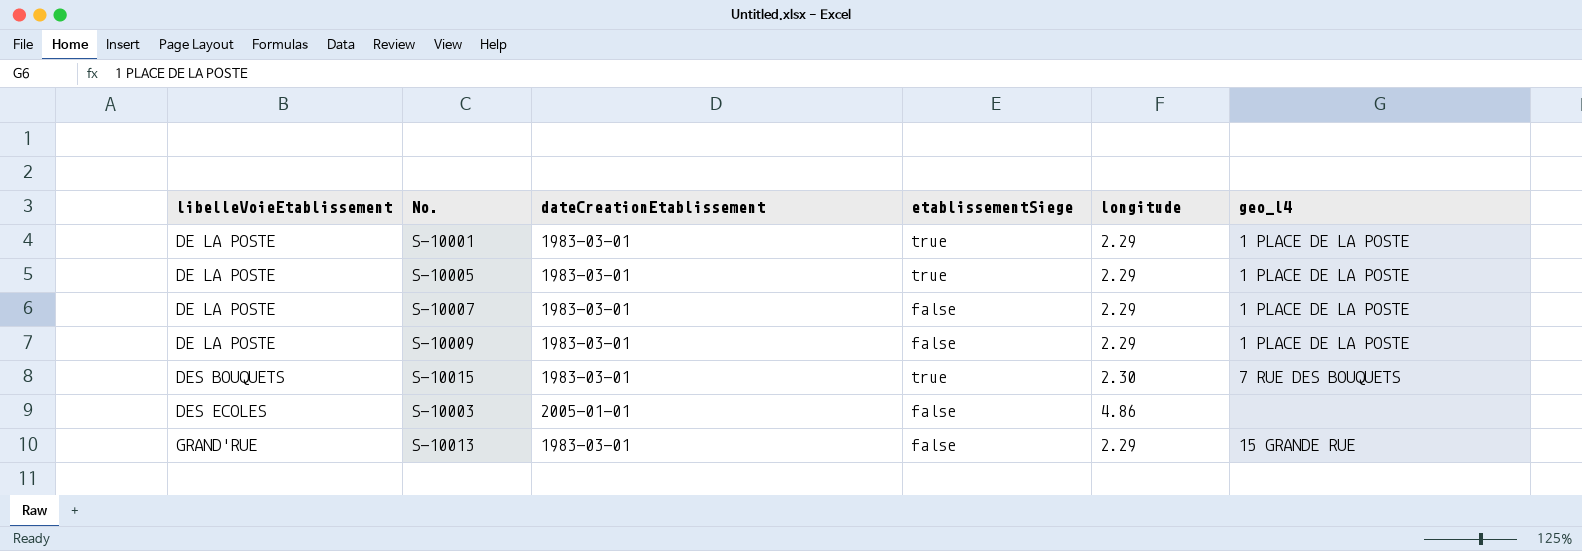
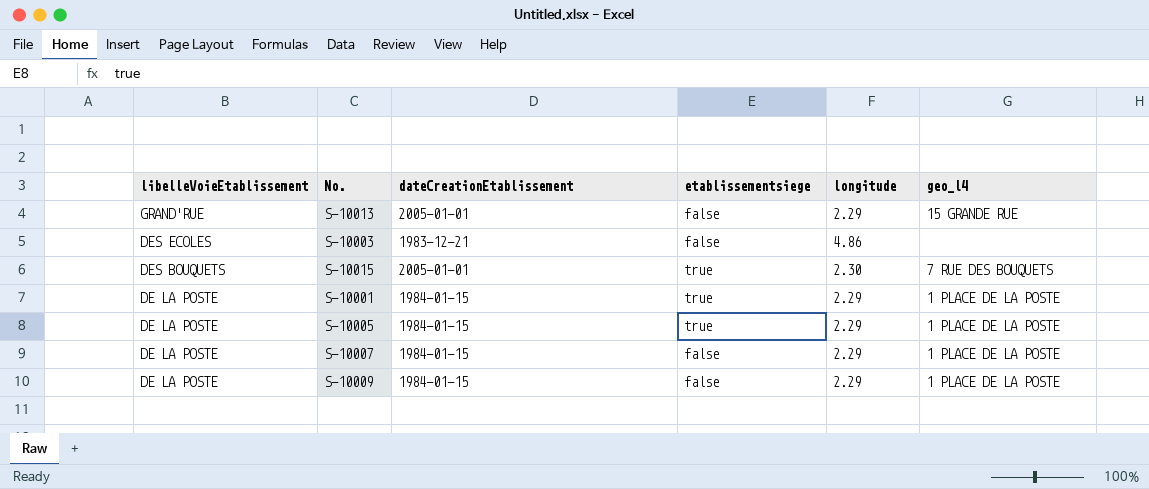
row order: libelleVoieEtablissement ascending -> libelleVoieEtablissement descending
column name: etablissementSiege -> etablissementsiege
S-10013 | dateCreationEtablissement: 1983-03-01 -> 2005-01-01
S-10003 | dateCreationEtablissement: 2005-01-01 -> 1983-12-21
S-10015 | dateCreationEtablissement: 1983-03-01 -> 2005-01-01
S-10001 | dateCreationEtablissement: 1983-03-01 -> 1984-01-15
S-10005 | dateCreationEtablissement: 1983-03-01 -> 1984-01-15
S-10007 | dateCreationEtablissement: 1983-03-01 -> 1984-01-15
S-10009 | dateCreationEtablissement: 1983-03-01 -> 1984-01-15

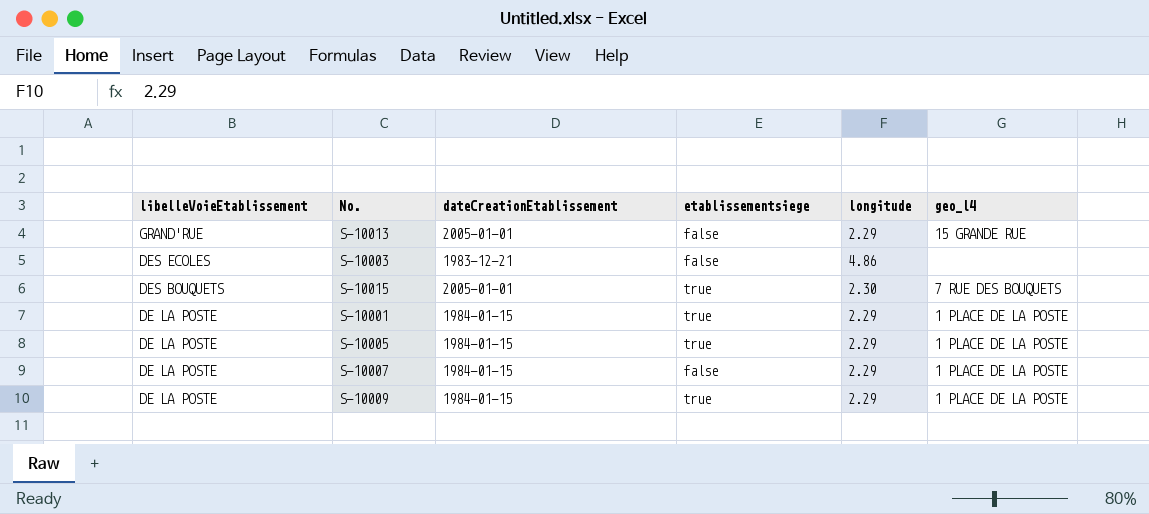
S-10009 | etablissementsiege: false -> true

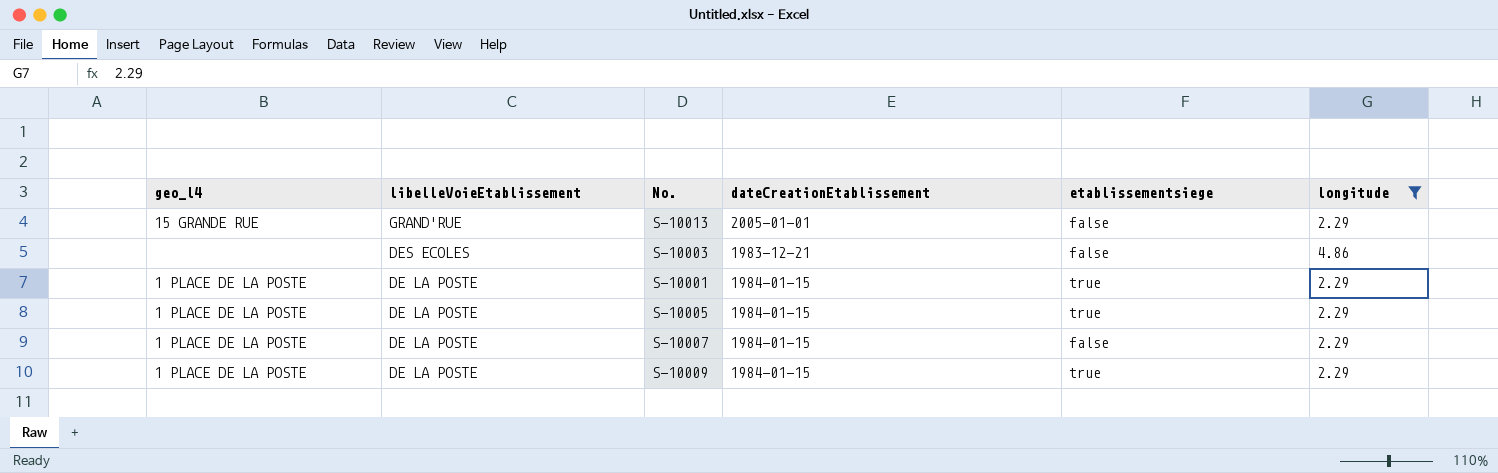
filter: none -> longitude != 2.30
column geo_l4 | position: 6 -> 1

